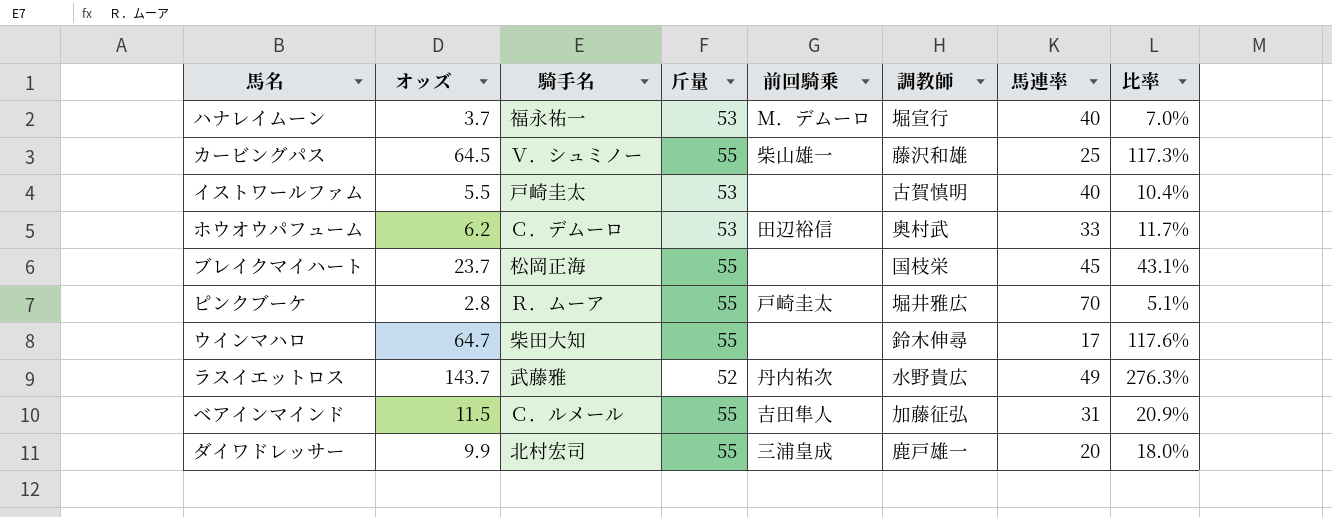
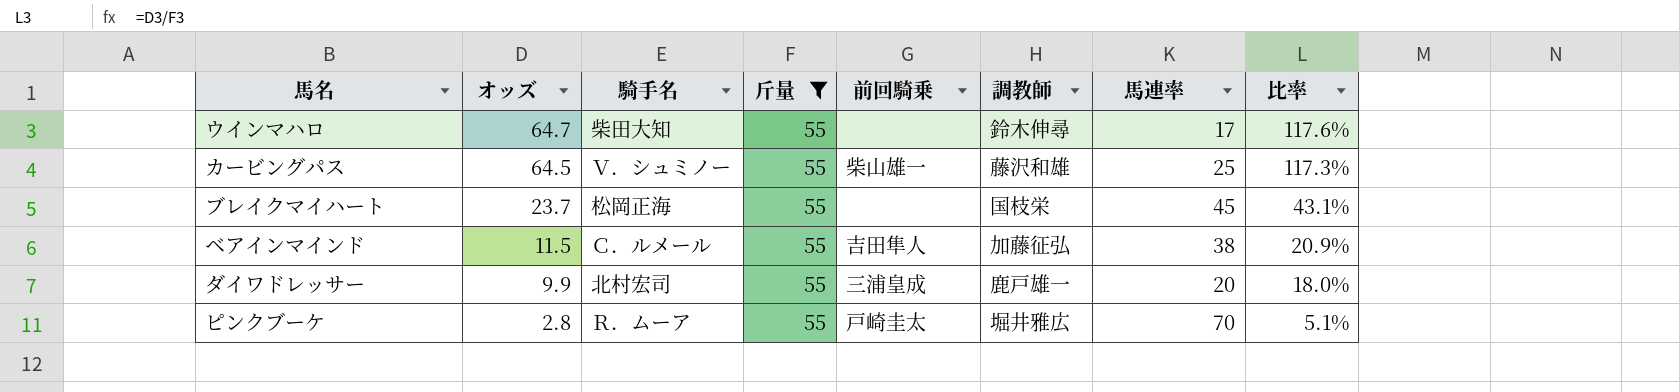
filter: none -> 斤量 = 55
row order: none -> オッズ descending
ベアインマインド | 馬連率: 31 -> 38

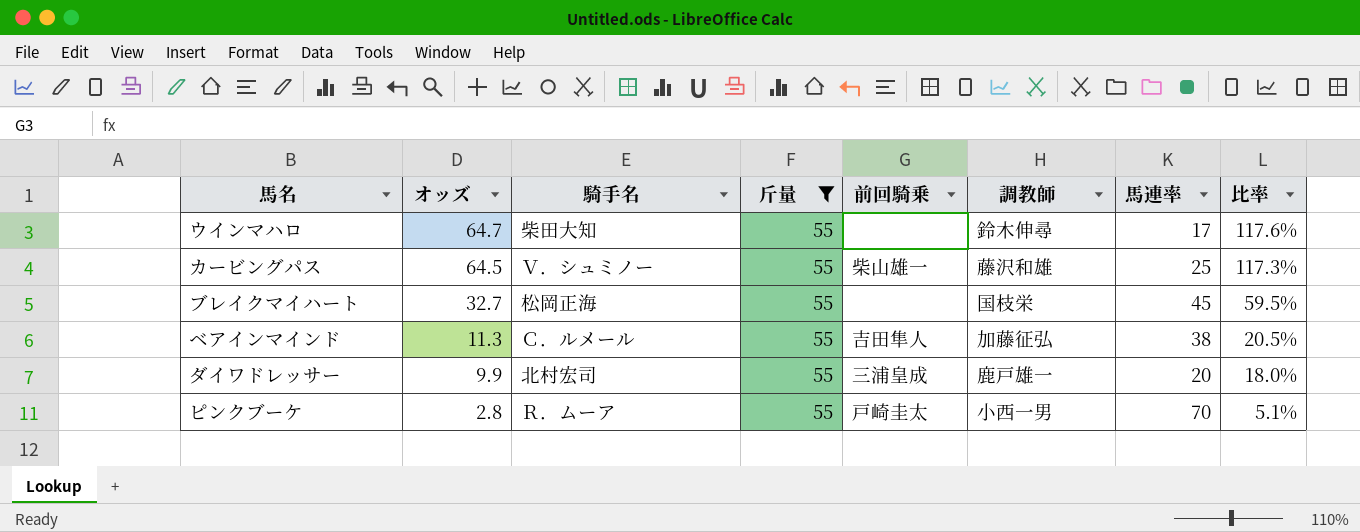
ブレイクマイハート | オッズ: 23.7 -> 32.7
ブレイクマイハート | 比率: 43.1% -> 59.5%
ベアインマインド | オッズ: 11.5 -> 11.3
ベアインマインド | 比率: 20.9% -> 20.5%
ピンクブーケ | 調教師: 堀井雅広 -> 小西一男

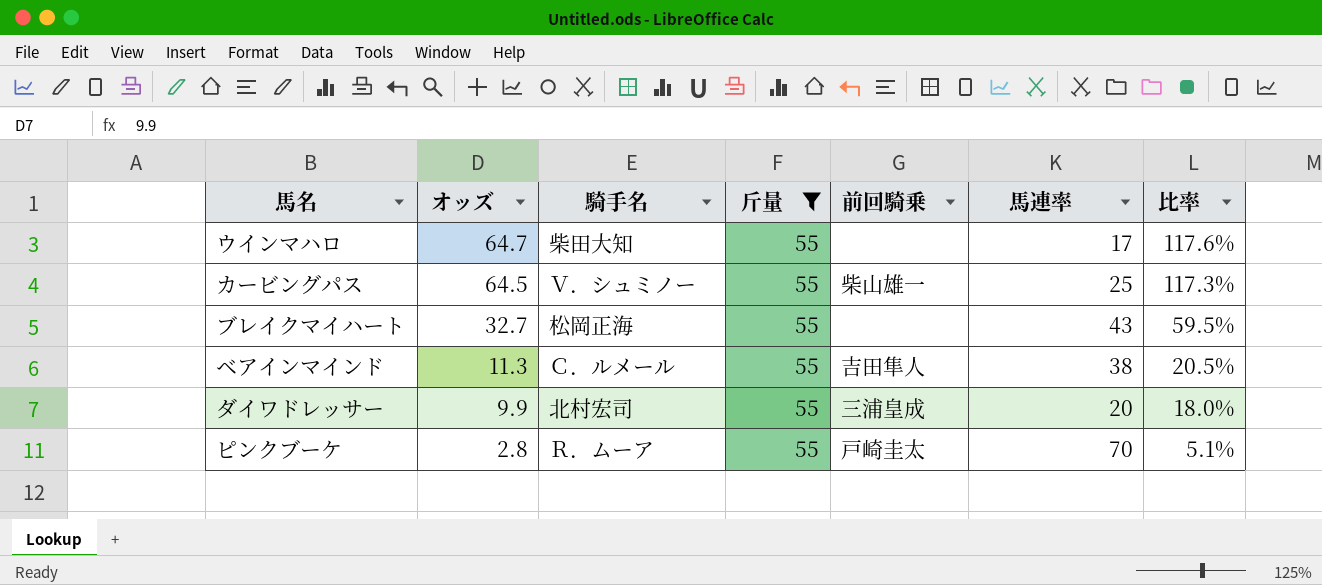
column 調教師 | position: 6 -> none
ブレイクマイハート | 馬連率: 45 -> 43

